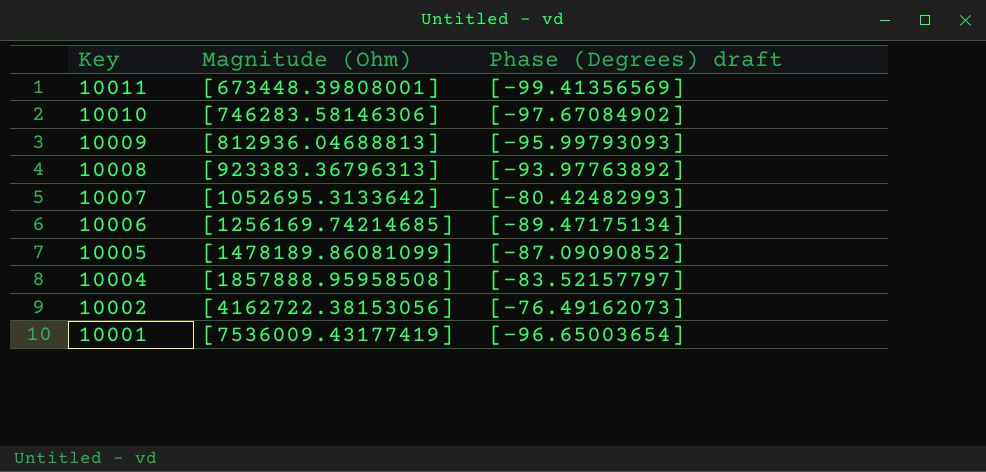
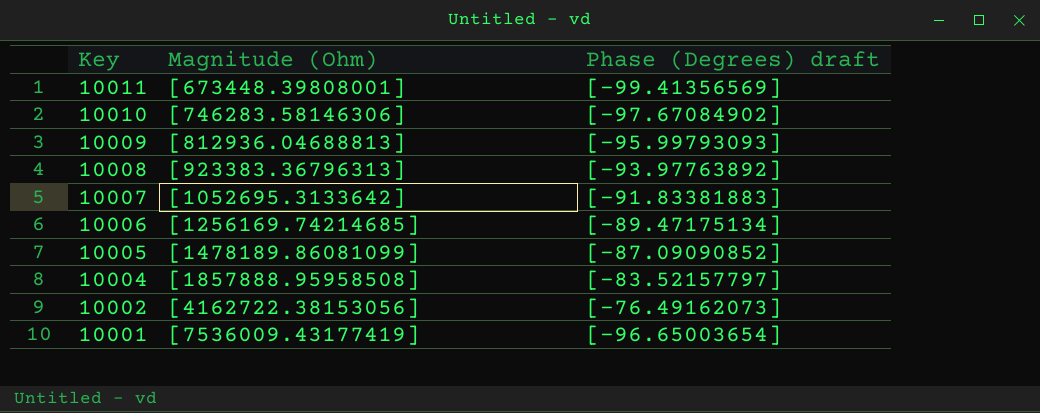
10007 | Phase (Degrees) draft: [-80.42482993] -> [-91.83381883]

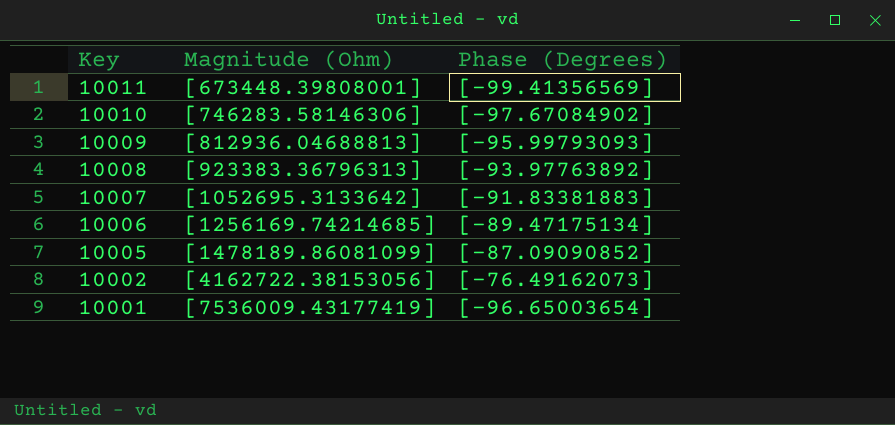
column name: Phase (Degrees) draft -> Phase (Degrees)
row 10004: [1857888.95958508] | [-83.52157797] -> none

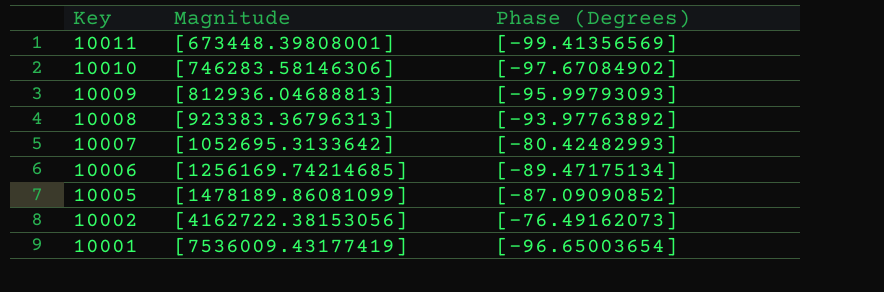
column name: Magnitude (Ohm) -> Magnitude
10007 | Phase (Degrees): [-91.83381883] -> [-80.42482993]

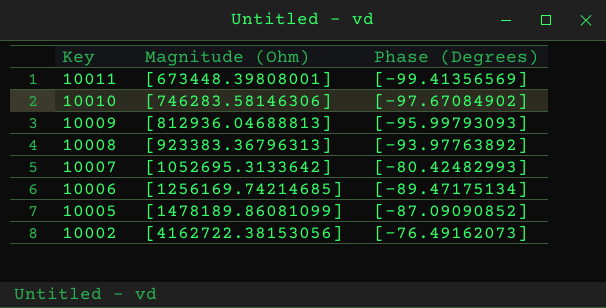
column name: Magnitude -> Magnitude (Ohm)
row 10001: [7536009.43177419] | [-96.65003654] -> none

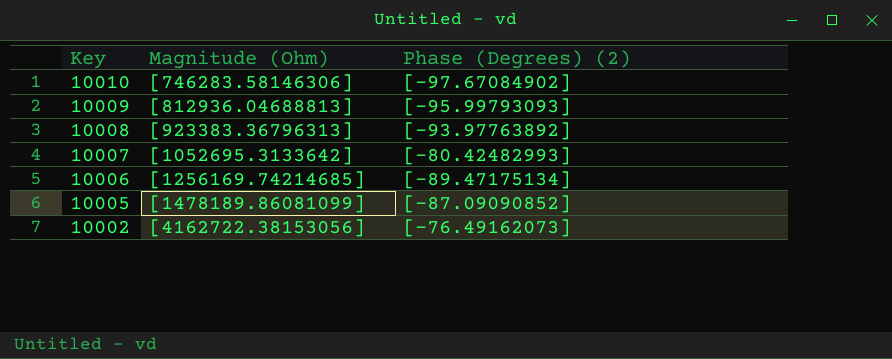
column name: Phase (Degrees) -> Phase (Degrees) (2)
row 10011: [673448.39808001] | [-99.41356569] -> none

